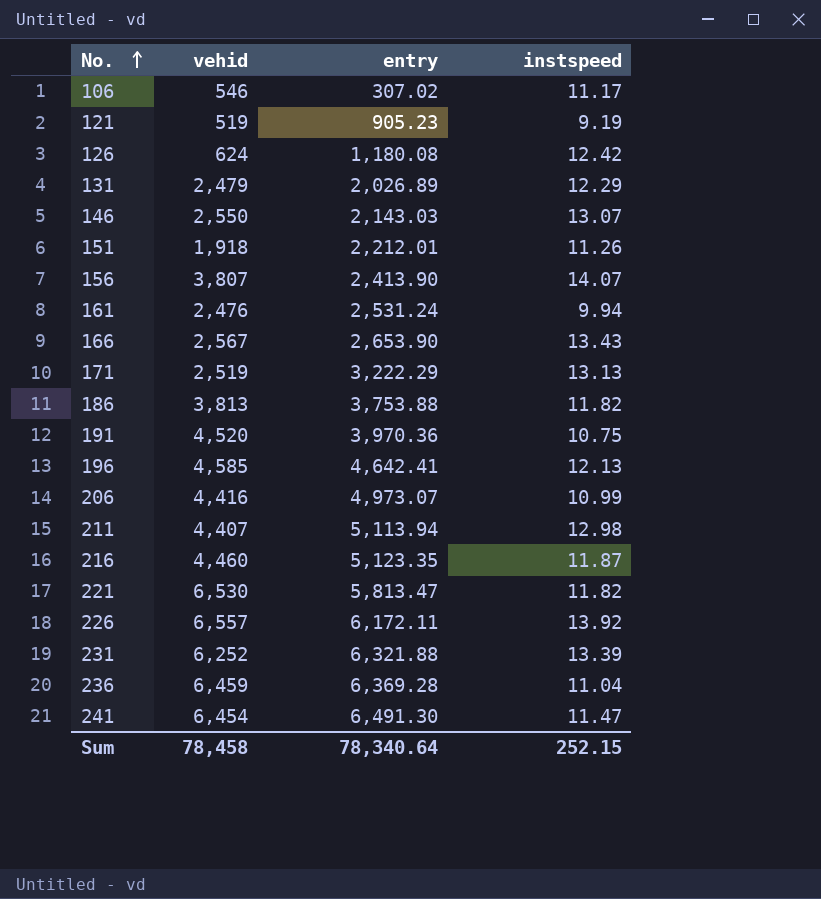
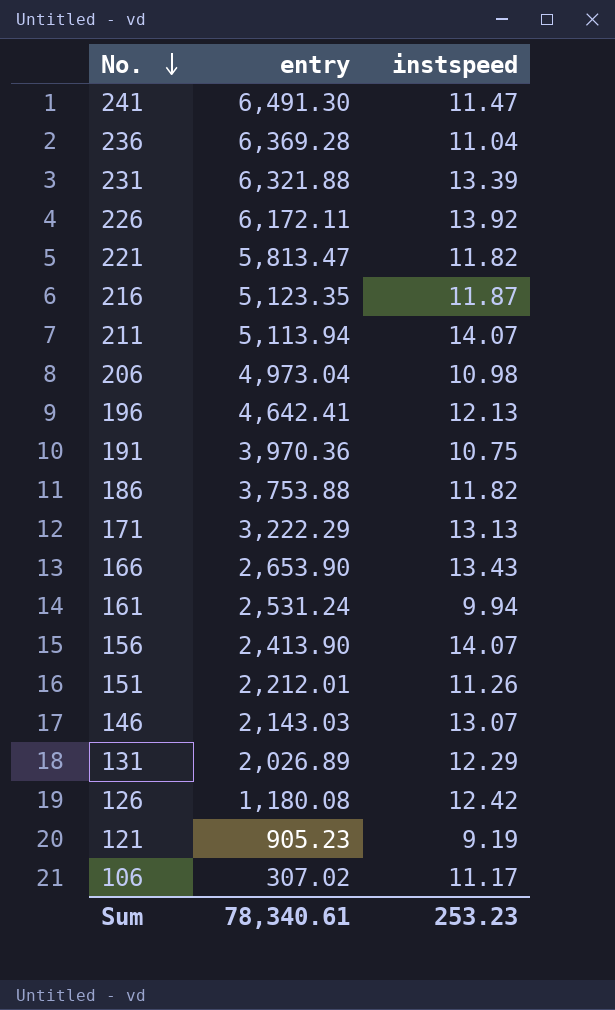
row order: No. ascending -> No. descending
column vehid | position: 2 -> none
211 | instspeed: 12.98 -> 14.07
206 | entry: 4,973.07 -> 4,973.04
206 | instspeed: 10.99 -> 10.98
Sum | entry: 78,340.64 -> 78,340.61
Sum | instspeed: 252.15 -> 253.23

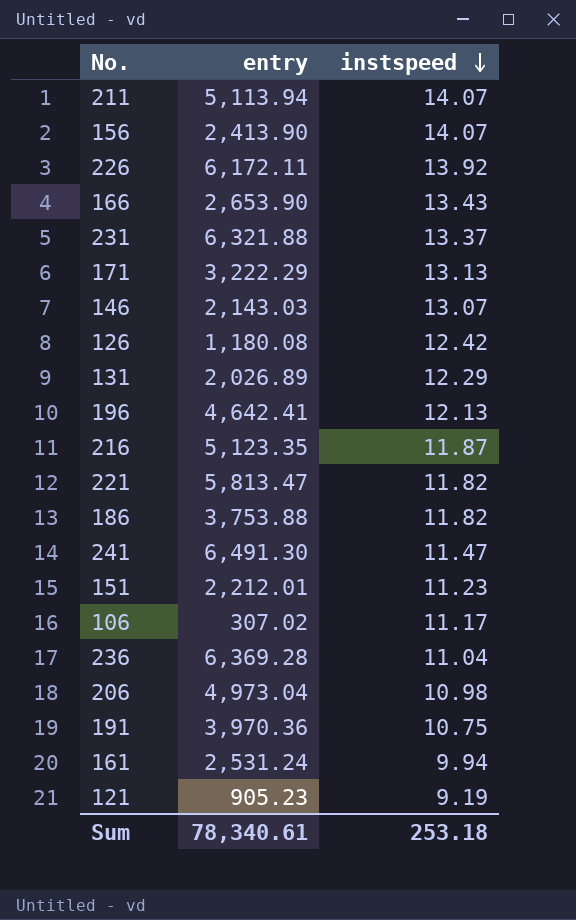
row order: No. descending -> instspeed descending
231 | instspeed: 13.39 -> 13.37
151 | instspeed: 11.26 -> 11.23
Sum | instspeed: 253.23 -> 253.18

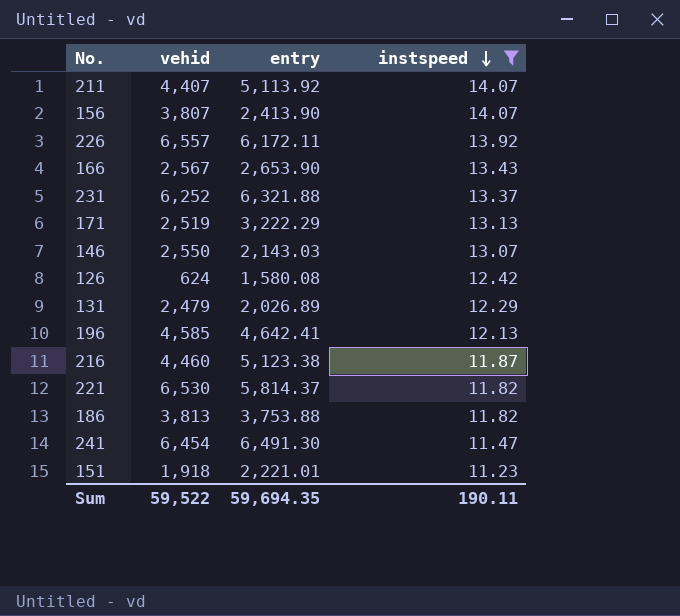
filter: none -> instspeed >= 11.23
column vehid | position: none -> 2
211 | entry: 5,113.94 -> 5,113.92
126 | entry: 1,180.08 -> 1,580.08
216 | entry: 5,123.35 -> 5,123.38
221 | entry: 5,813.47 -> 5,814.37
151 | entry: 2,212.01 -> 2,221.01
Sum | entry: 78,340.61 -> 59,694.35
Sum | instspeed: 253.18 -> 190.11

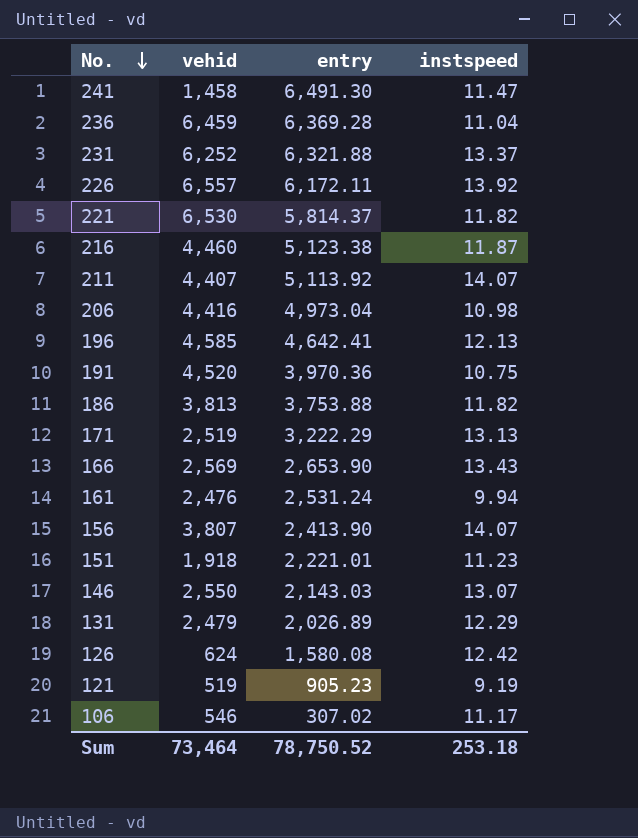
filter: instspeed >= 11.23 -> none
row order: instspeed descending -> No. descending
241 | vehid: 6,454 -> 1,458
166 | vehid: 2,567 -> 2,569
Sum | vehid: 59,522 -> 73,464
Sum | entry: 59,694.35 -> 78,750.52
Sum | instspeed: 190.11 -> 253.18

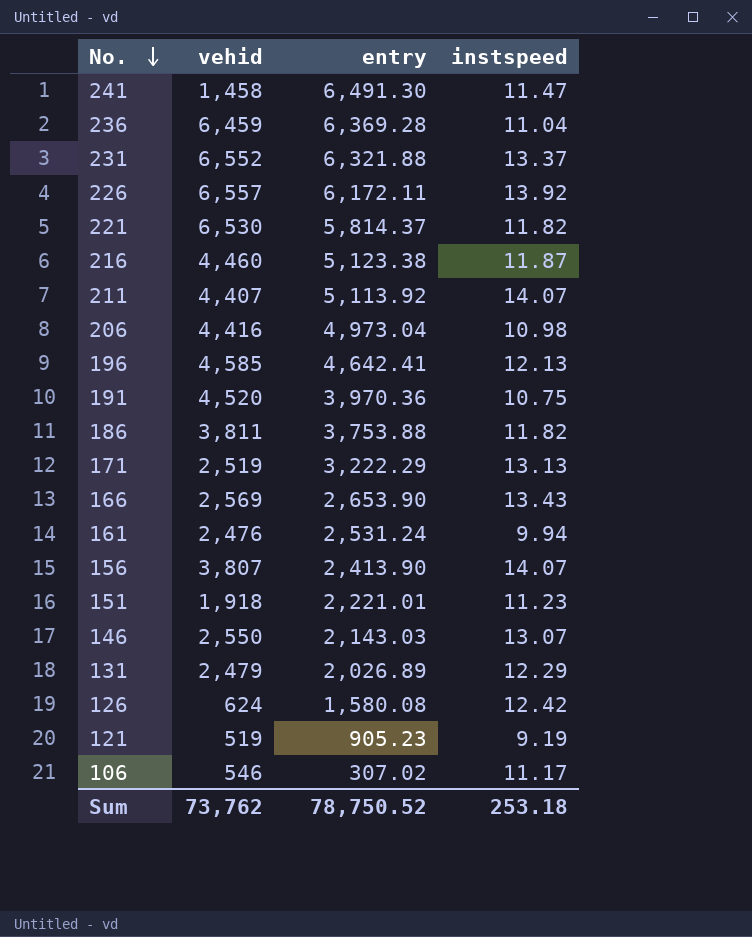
231 | vehid: 6,252 -> 6,552
186 | vehid: 3,813 -> 3,811
Sum | vehid: 73,464 -> 73,762

